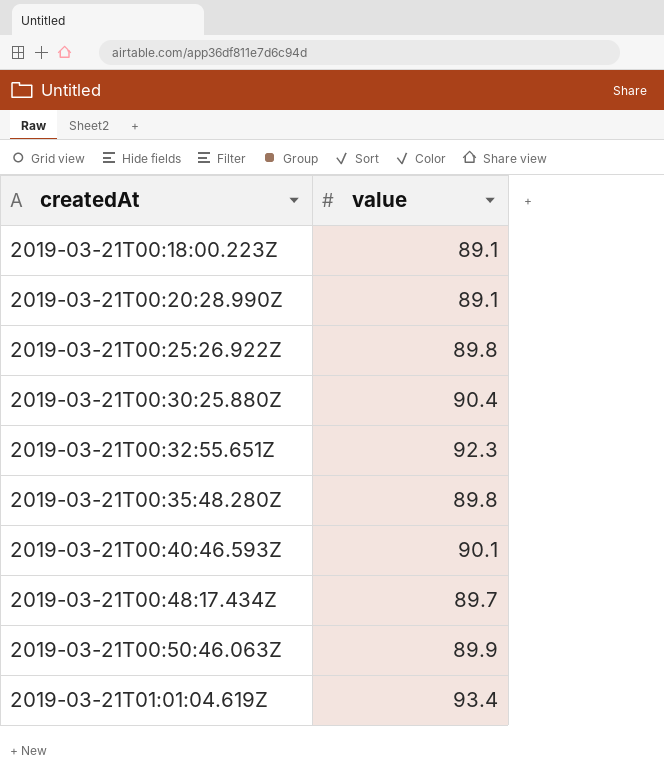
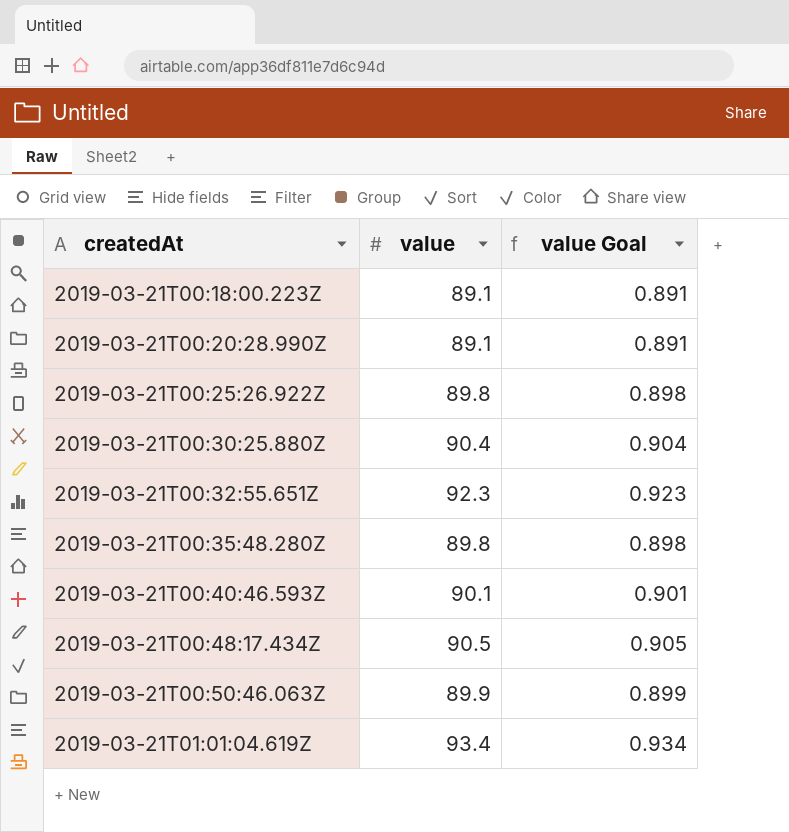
column value Goal | formula: none -> [value] * 0.01
2019-03-21T00:48:17.434Z | value: 89.7 -> 90.5

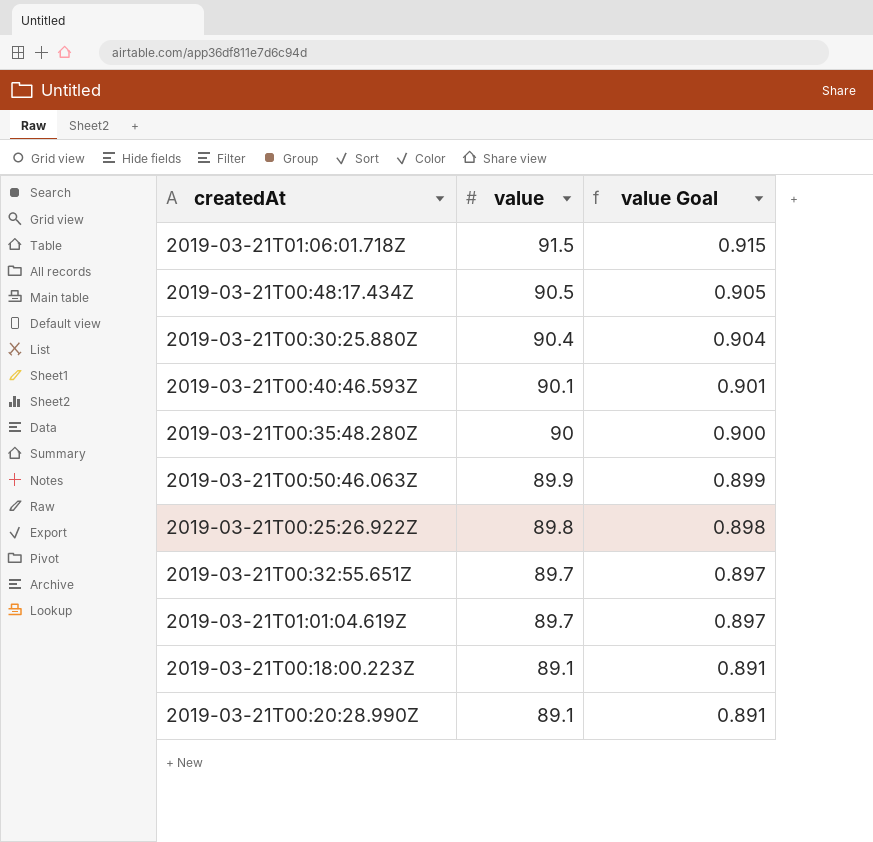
row order: createdAt ascending -> value descending
row 2019-03-21T01:06:01.718Z: none -> 91.5 | 0.915
2019-03-21T00:35:48.280Z | value: 89.8 -> 90
2019-03-21T00:35:48.280Z | value Goal: 0.898 -> 0.900
2019-03-21T00:32:55.651Z | value: 92.3 -> 89.7
2019-03-21T00:32:55.651Z | value Goal: 0.923 -> 0.897
2019-03-21T01:01:04.619Z | value: 93.4 -> 89.7
2019-03-21T01:01:04.619Z | value Goal: 0.934 -> 0.897

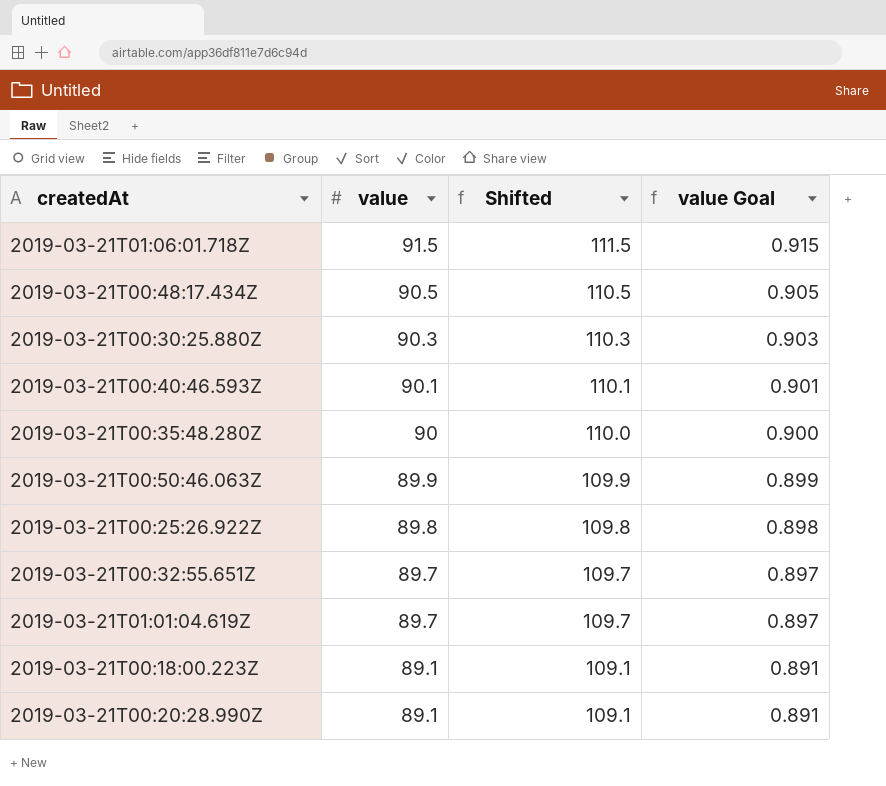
column Shifted | formula: none -> [value] + 20
2019-03-21T00:30:25.880Z | value: 90.4 -> 90.3
2019-03-21T00:30:25.880Z | value Goal: 0.904 -> 0.903

